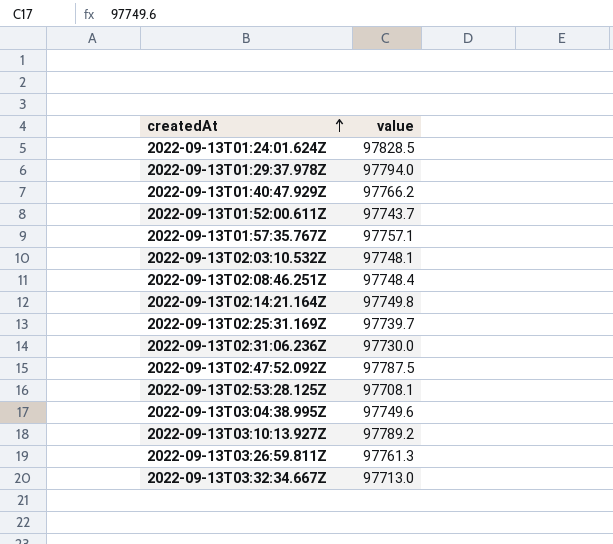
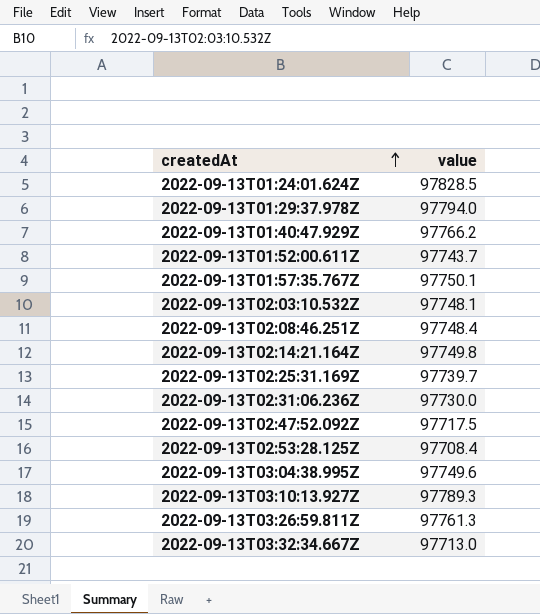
2022-09-13T01:57:35.767Z | value: 97757.1 -> 97750.1
2022-09-13T02:47:52.092Z | value: 97787.5 -> 97717.5
2022-09-13T02:53:28.125Z | value: 97708.1 -> 97708.4
2022-09-13T03:10:13.927Z | value: 97789.2 -> 97789.3

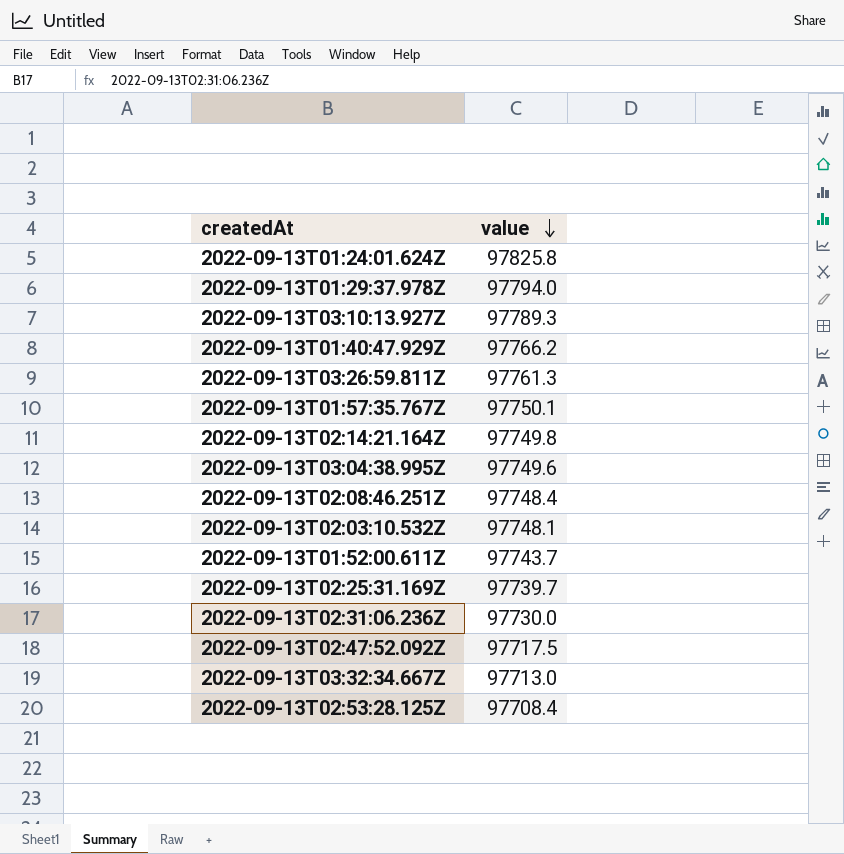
row order: createdAt ascending -> value descending
2022-09-13T01:24:01.624Z | value: 97828.5 -> 97825.8

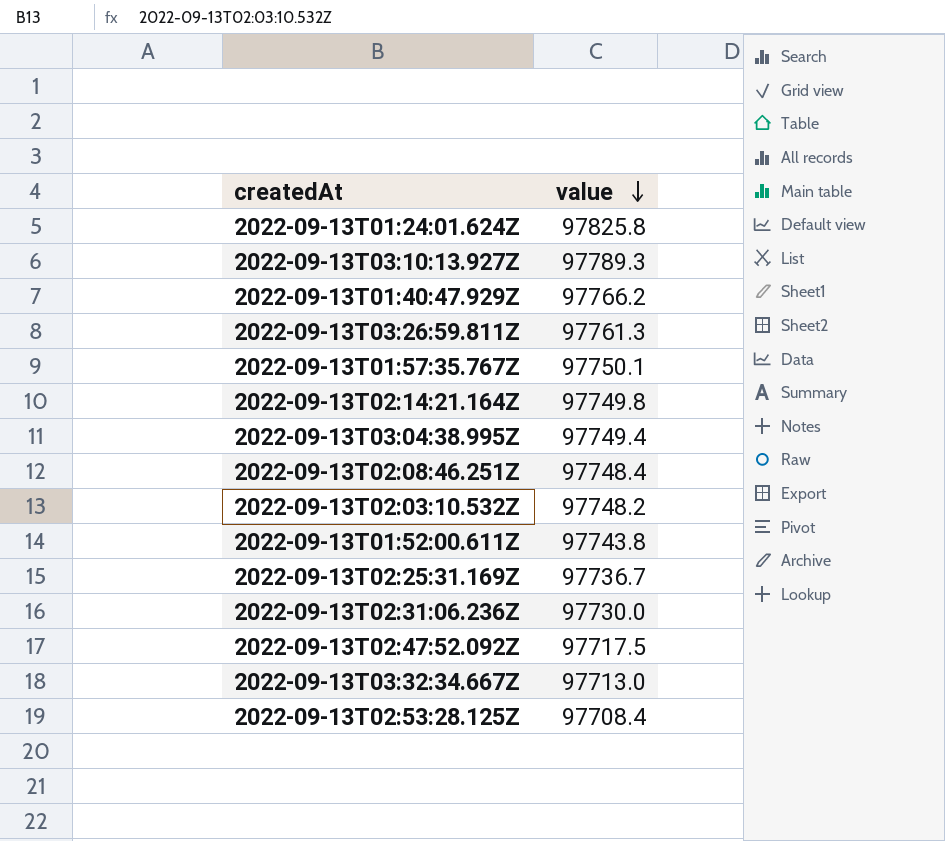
row 2022-09-13T01:29:37.978Z: 97794.0 -> none
2022-09-13T03:04:38.995Z | value: 97749.6 -> 97749.4
2022-09-13T02:03:10.532Z | value: 97748.1 -> 97748.2
2022-09-13T01:52:00.611Z | value: 97743.7 -> 97743.8
2022-09-13T02:25:31.169Z | value: 97739.7 -> 97736.7

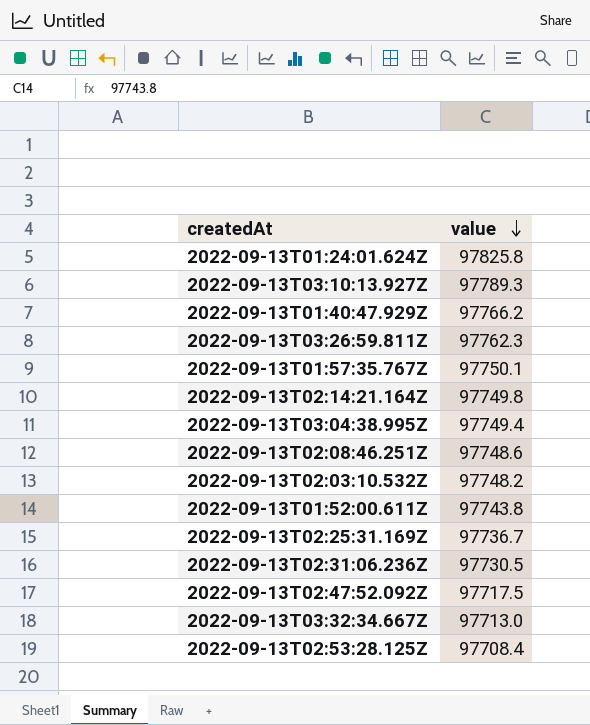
2022-09-13T03:26:59.811Z | value: 97761.3 -> 97762.3
2022-09-13T02:08:46.251Z | value: 97748.4 -> 97748.6
2022-09-13T02:31:06.236Z | value: 97730.0 -> 97730.5

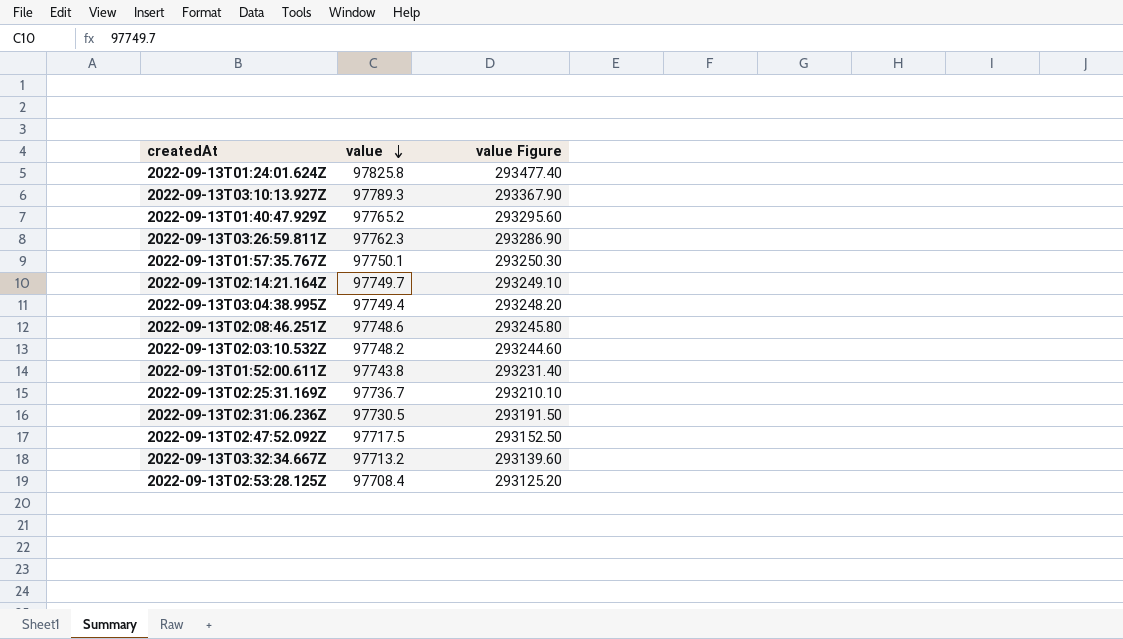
column value Figure | formula: none -> [value] * 3
2022-09-13T01:40:47.929Z | value: 97766.2 -> 97765.2
2022-09-13T02:14:21.164Z | value: 97749.8 -> 97749.7
2022-09-13T03:32:34.667Z | value: 97713.0 -> 97713.2

